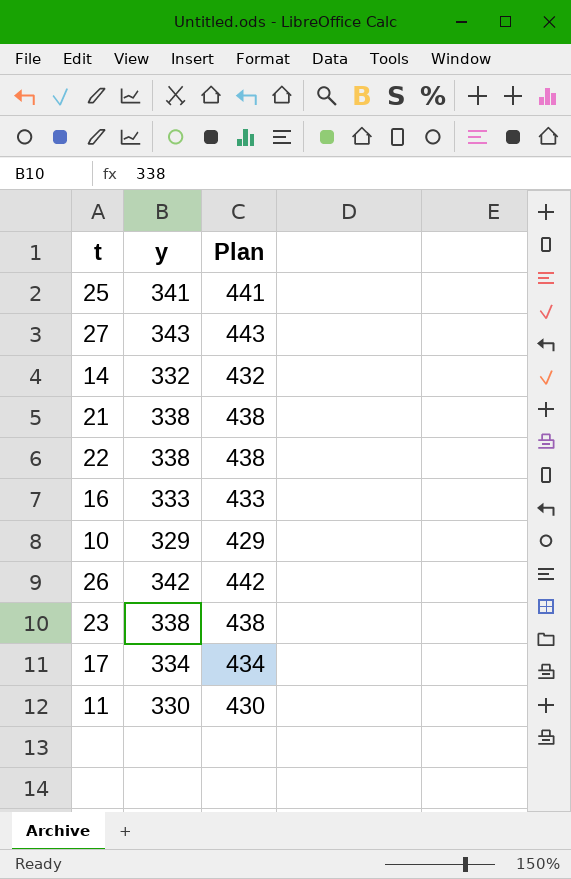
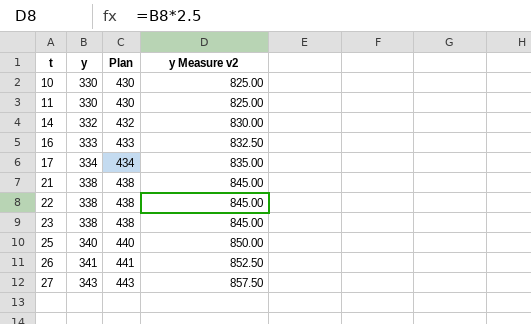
row order: none -> t ascending
column y Measure v2 | formula: none -> [y] * 2.5
10 | y: 329 -> 330
10 | Plan: 429 -> 430
25 | y: 341 -> 340
25 | Plan: 441 -> 440
26 | y: 342 -> 341
26 | Plan: 442 -> 441

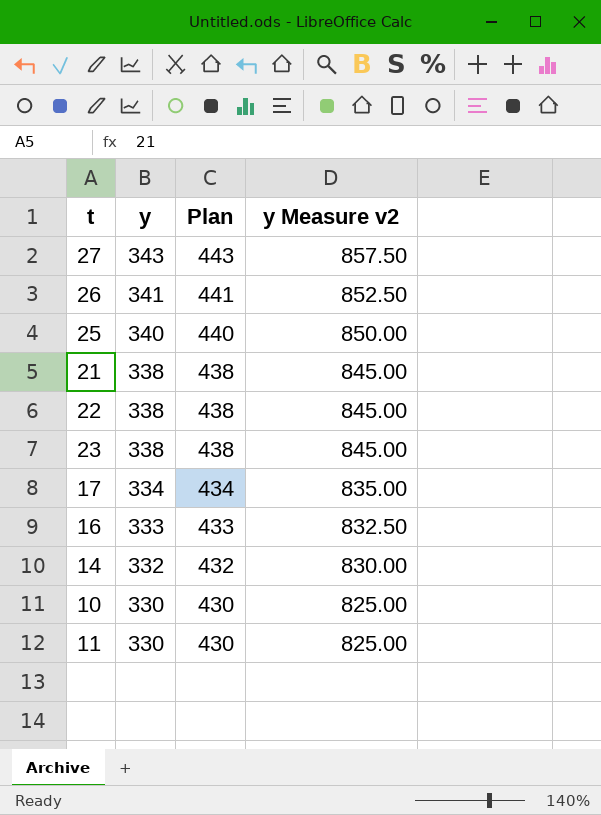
row order: t ascending -> y descending

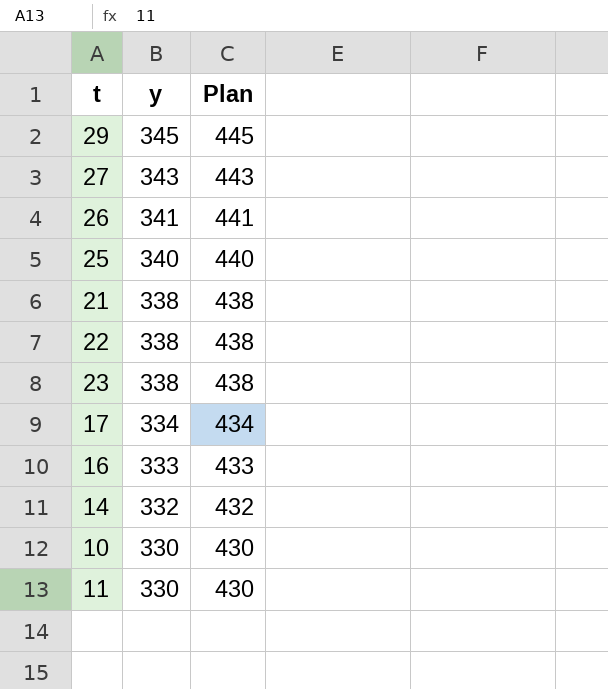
column y Measure v2 | formula: [y] * 2.5 -> none
row 29: none -> 345 | 445

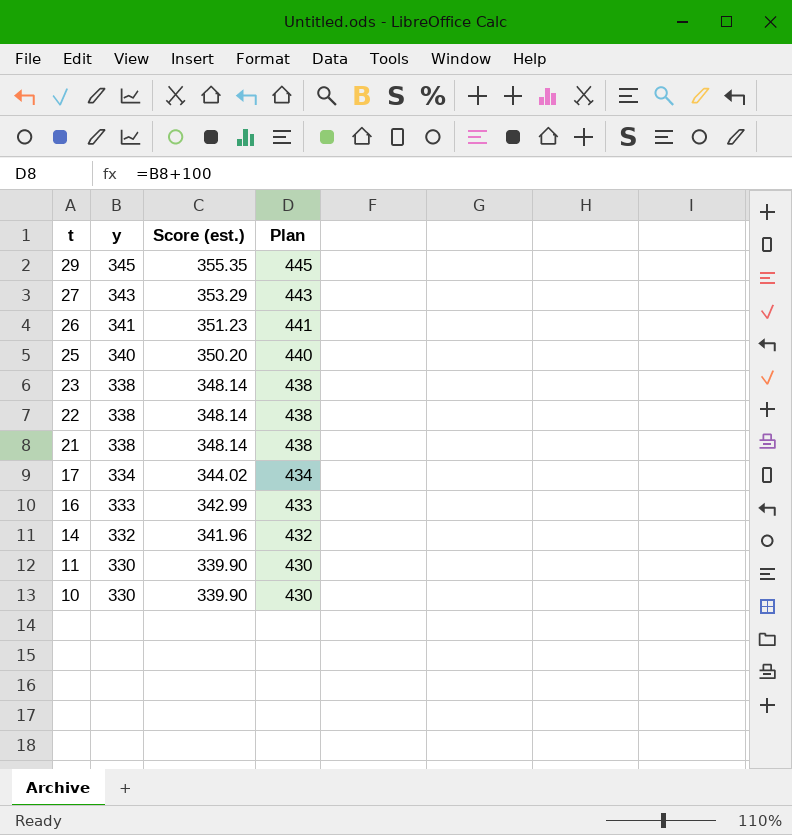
row order: y descending -> t descending
column Score (est.) | formula: none -> [y] * 1.03

